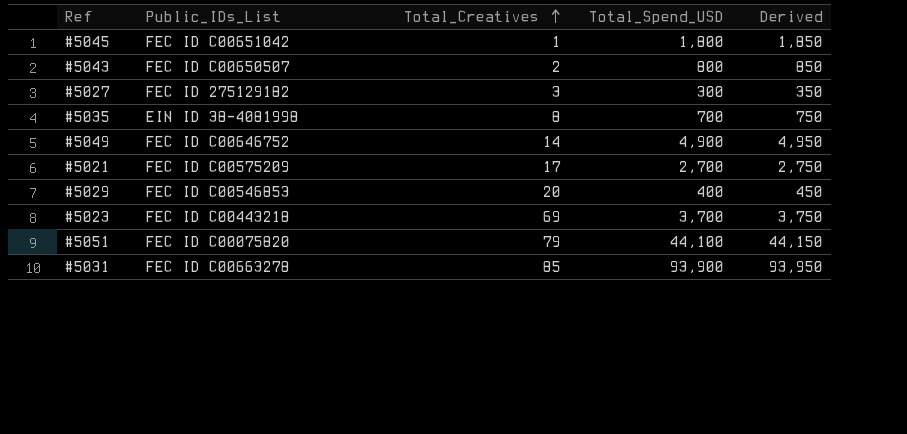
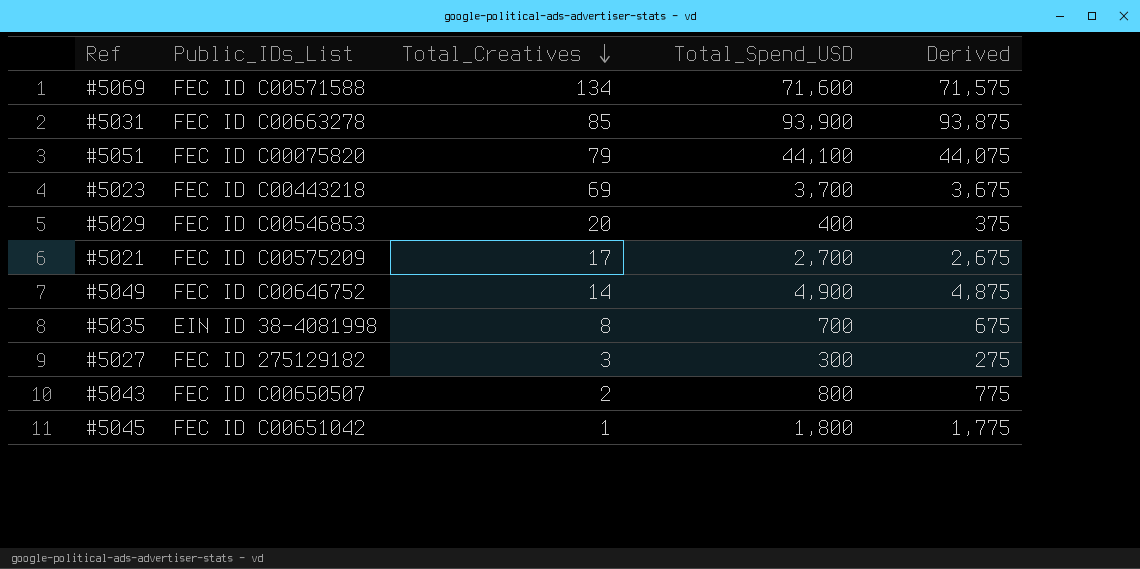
row order: Total_Creatives ascending -> Total_Creatives descending
column Derived | formula: [Total_Spend_USD] + 50 -> [Total_Spend_USD] - 25
row #5069: none -> FEC ID C00571588 | 134 | 71,600 | 71,575

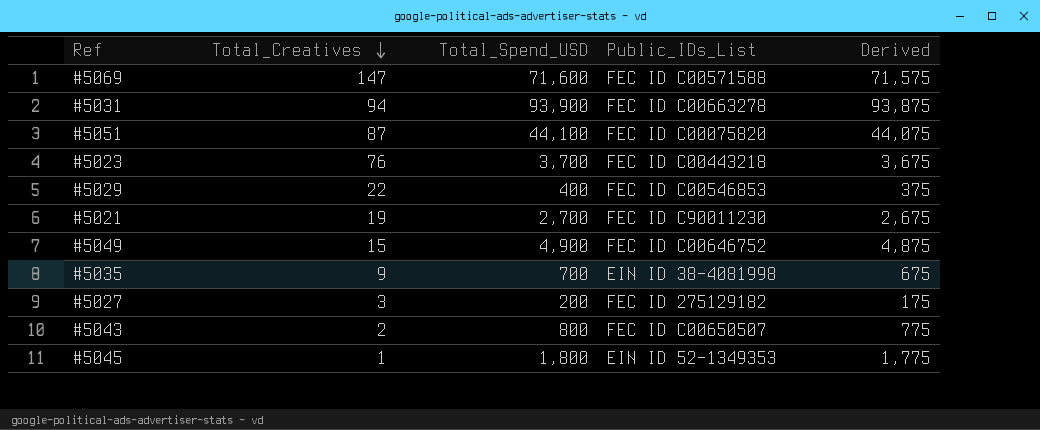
column Public_IDs_List | position: 2 -> 4
#5069 | Total_Creatives: 134 -> 147
#5031 | Total_Creatives: 85 -> 94
#5051 | Total_Creatives: 79 -> 87
#5023 | Total_Creatives: 69 -> 76
#5029 | Total_Creatives: 20 -> 22
#5021 | Total_Creatives: 17 -> 19
#5021 | Public_IDs_List: FEC ID C00575209 -> FEC ID C90011230
#5049 | Total_Creatives: 14 -> 15
#5035 | Total_Creatives: 8 -> 9
#5027 | Total_Spend_USD: 300 -> 200
#5027 | Derived: 275 -> 175
#5045 | Public_IDs_List: FEC ID C00651042 -> EIN ID 52-1349353

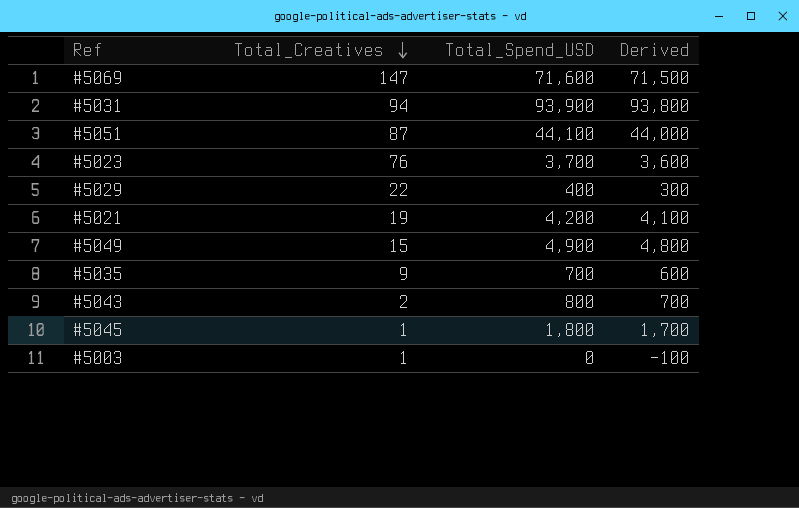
column Public_IDs_List | position: 4 -> none
column Derived | formula: [Total_Spend_USD] - 25 -> [Total_Spend_USD] - 100
row #5027: 3 | 200 | FEC ID 275129182 | 175 -> none
#5021 | Total_Spend_USD: 2,700 -> 4,200
row #5003: none -> 1 | 0 | -100

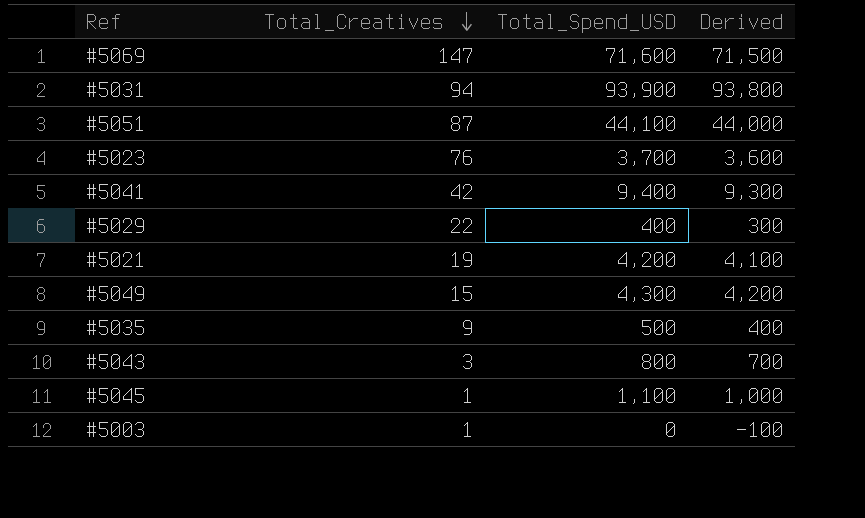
row #5041: none -> 42 | 9,400 | 9,300
#5049 | Total_Spend_USD: 4,900 -> 4,300
#5049 | Derived: 4,800 -> 4,200
#5035 | Total_Spend_USD: 700 -> 500
#5035 | Derived: 600 -> 400
#5043 | Total_Creatives: 2 -> 3
#5045 | Total_Spend_USD: 1,800 -> 1,100
#5045 | Derived: 1,700 -> 1,000

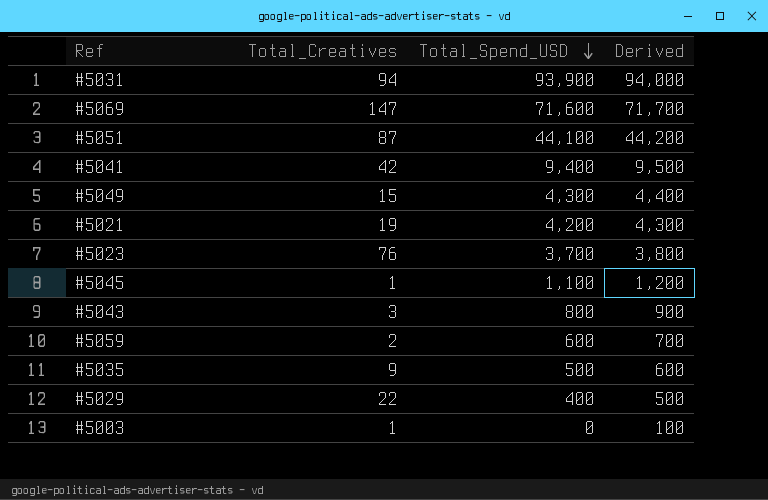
row order: Total_Creatives descending -> Total_Spend_USD descending
column Derived | formula: [Total_Spend_USD] - 100 -> [Total_Spend_USD] + 100
row #5059: none -> 2 | 600 | 700

